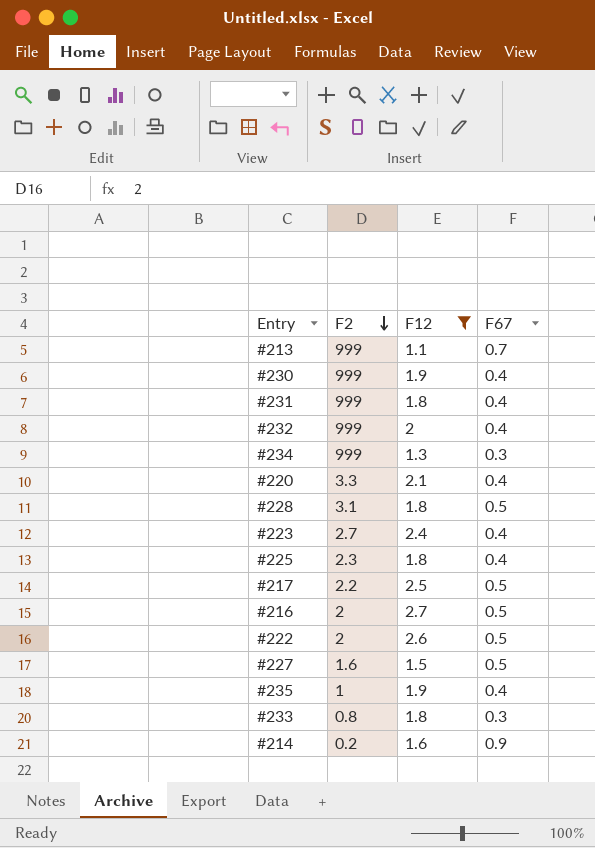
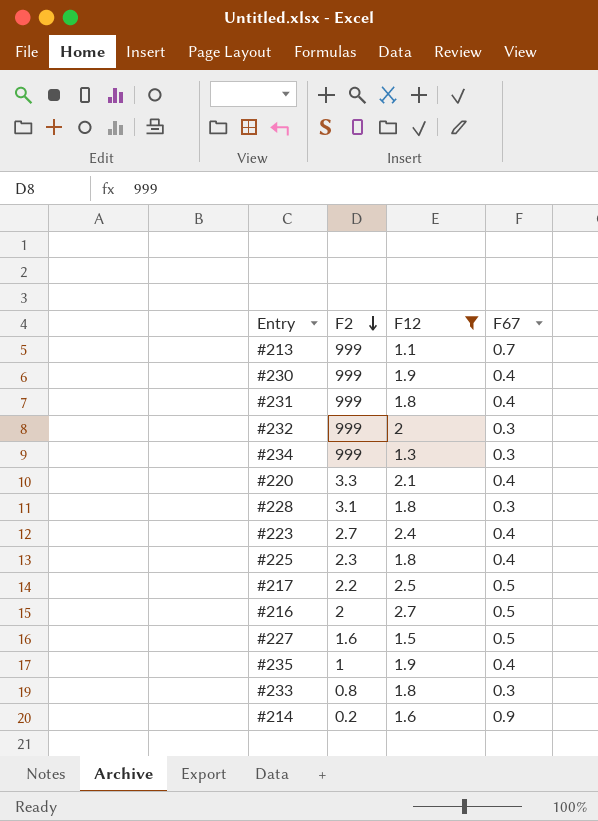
row #222: 2 | 2.6 | 0.5 -> none
#232 | F67: 0.4 -> 0.3
#228 | F67: 0.5 -> 0.3

